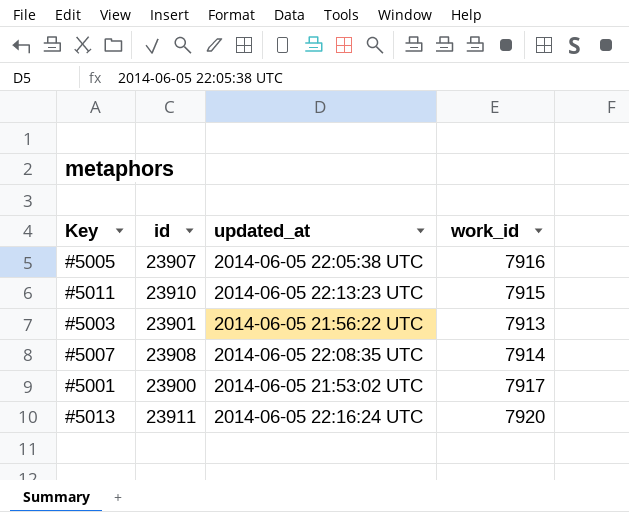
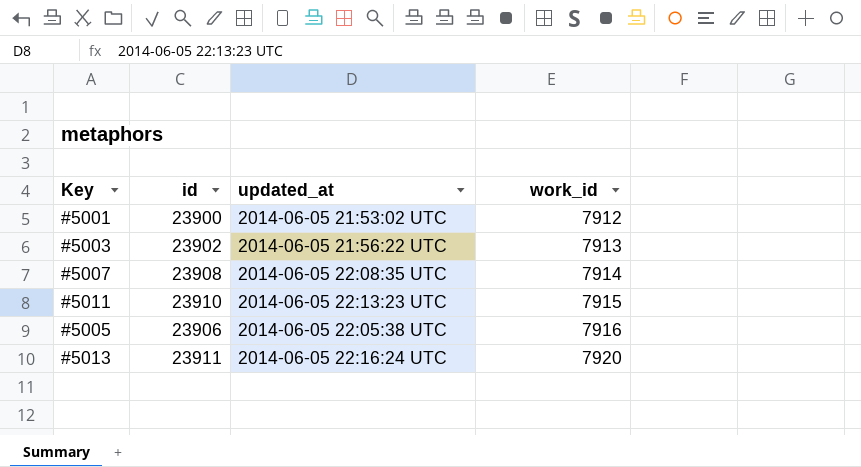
row order: none -> work_id ascending
#5001 | work_id: 7917 -> 7912
#5003 | id: 23901 -> 23902
#5005 | id: 23907 -> 23906

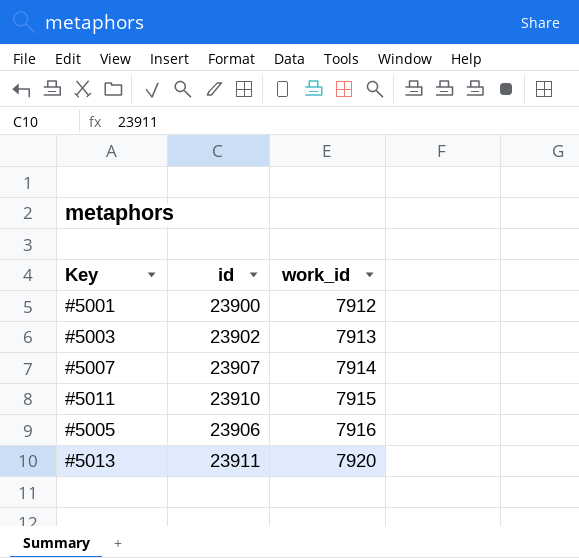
column updated_at | position: 3 -> none
#5007 | id: 23908 -> 23907

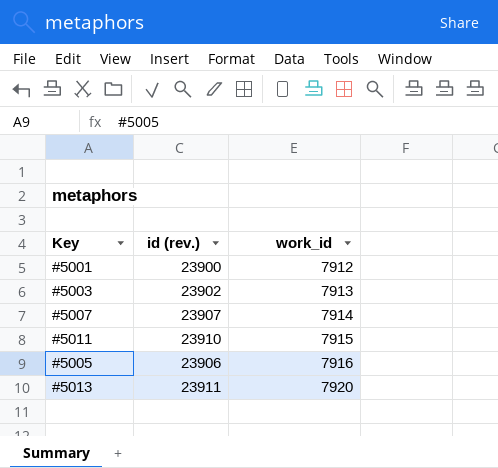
column name: id -> id (rev.)

